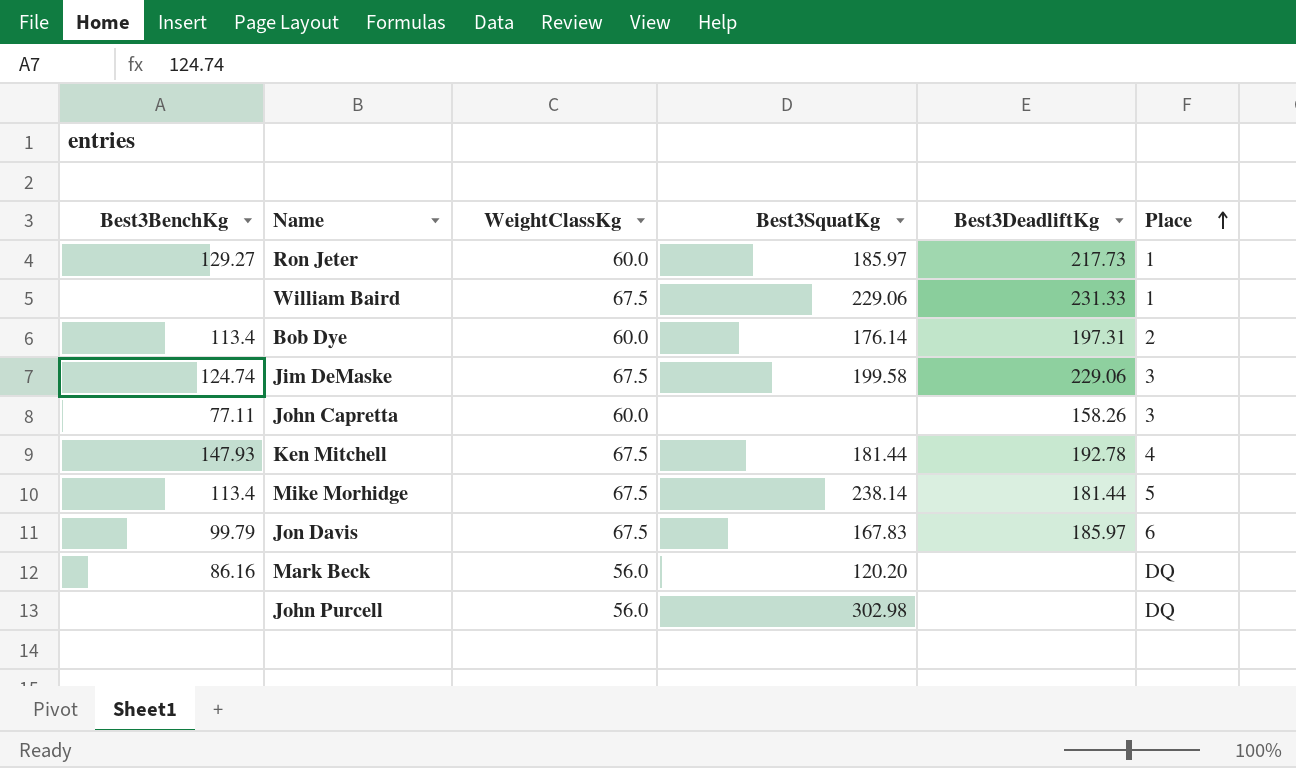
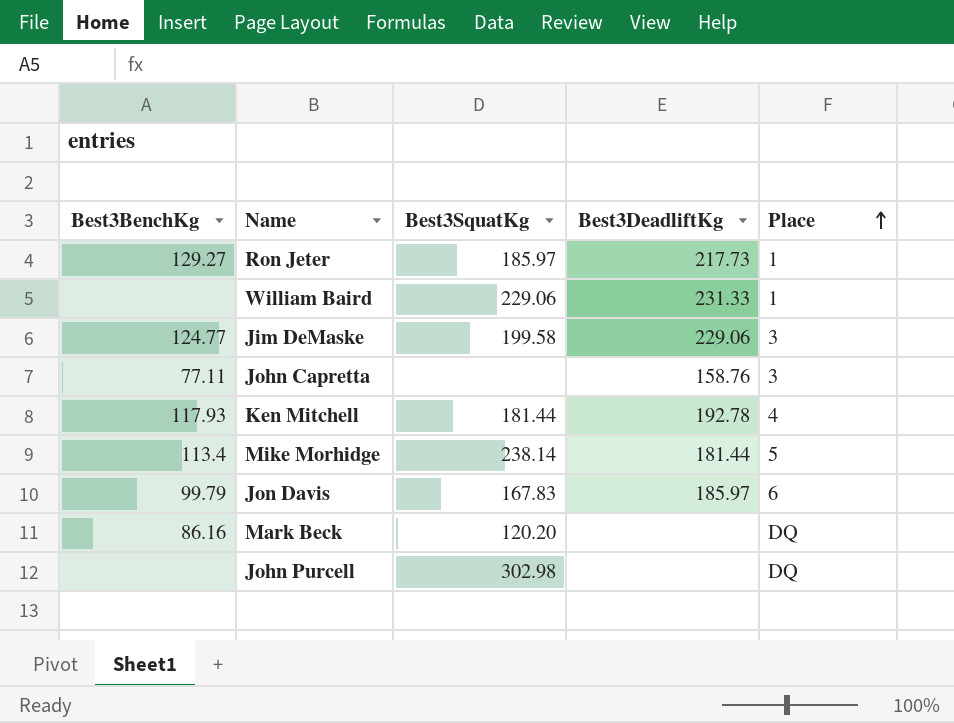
column WeightClassKg | position: 3 -> none
row Bob Dye: 113.4 | 60.0 | 176.14 | 197.31 | 2 -> none
Jim DeMaske | Best3BenchKg: 124.74 -> 124.77
John Capretta | Best3DeadliftKg: 158.26 -> 158.76
Ken Mitchell | Best3BenchKg: 147.93 -> 117.93

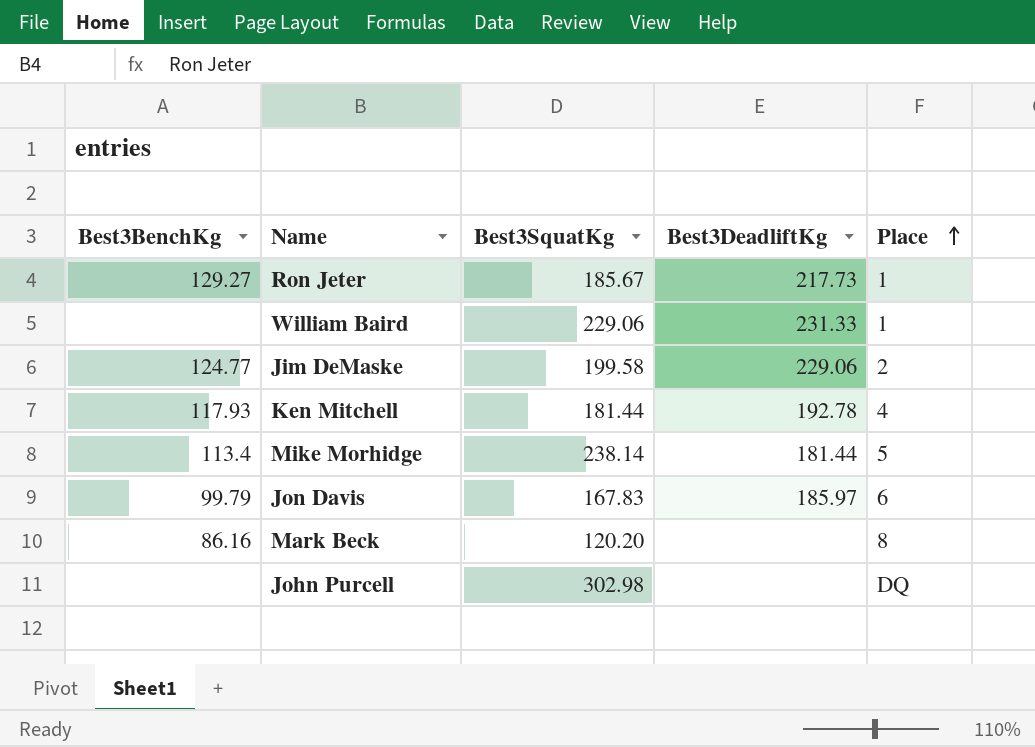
row John Capretta: 77.11 | none | 158.76 | 3 -> none
Ron Jeter | Best3SquatKg: 185.97 -> 185.67
Jim DeMaske | Place: 3 -> 2
Mark Beck | Place: DQ -> 8

